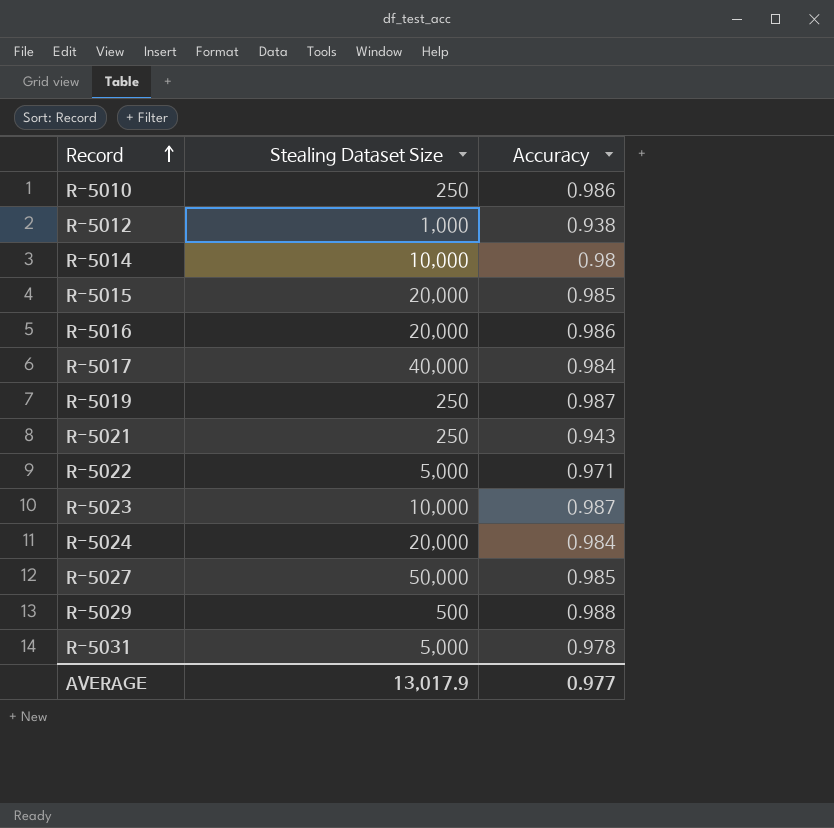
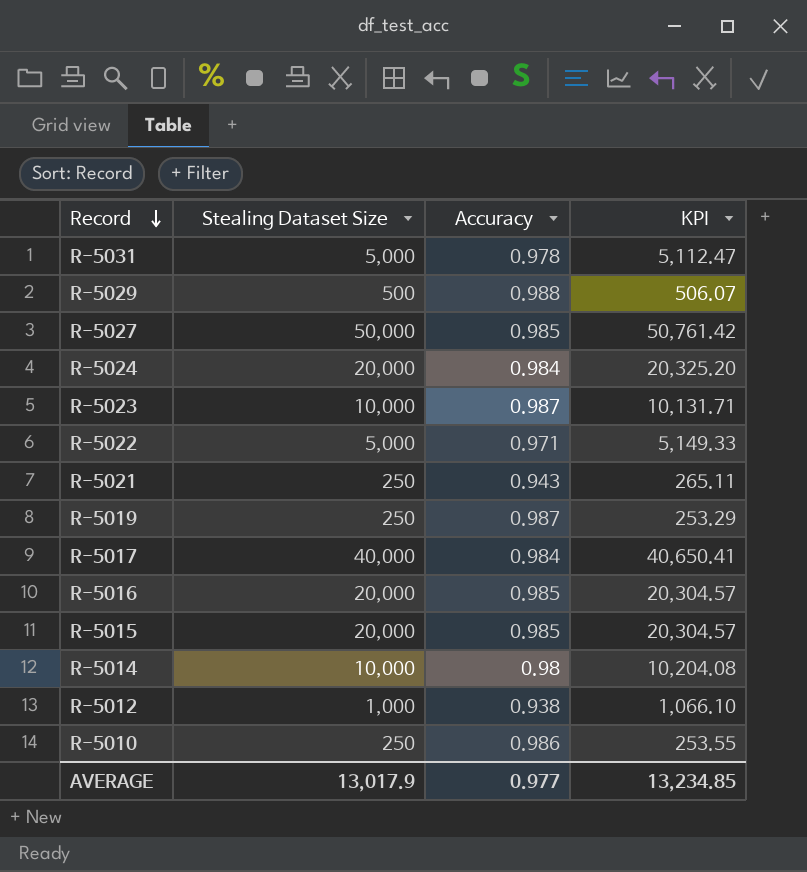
row order: Record ascending -> Record descending
column KPI | formula: none -> [Stealing Dataset Size] / [Accuracy]
R-5016 | Accuracy: 0.986 -> 0.985

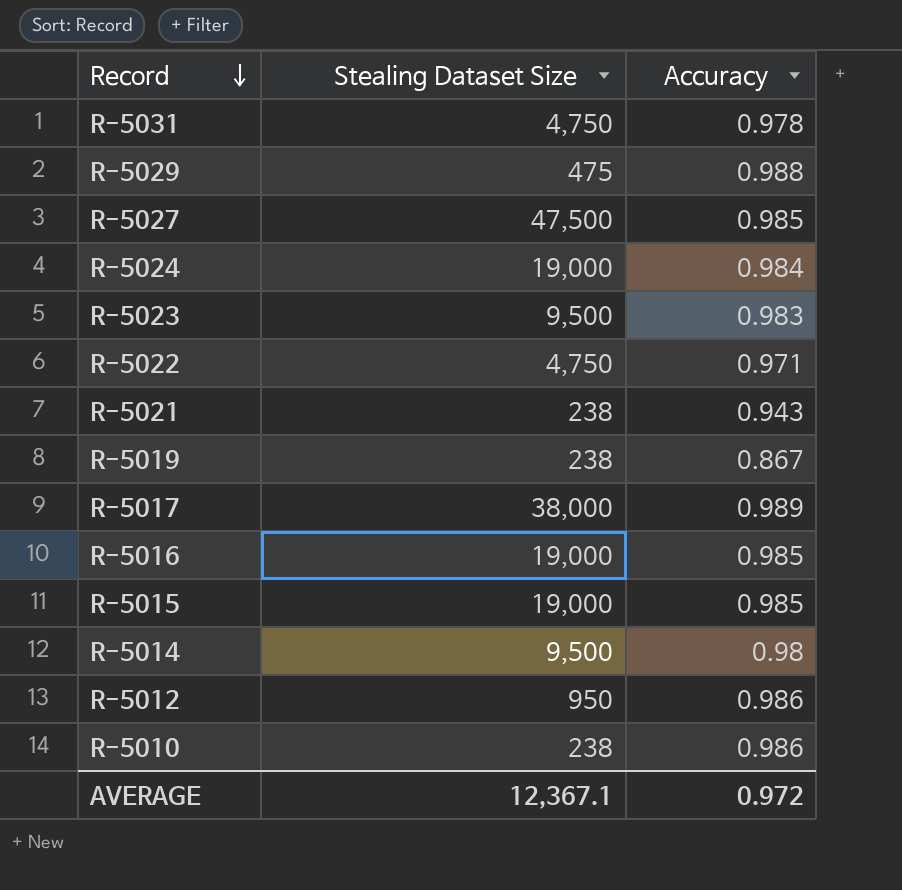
column KPI | formula: [Stealing Dataset Size] / [Accuracy] -> none
R-5031 | Stealing Dataset Size: 5,000 -> 4,750
R-5029 | Stealing Dataset Size: 500 -> 475
R-5027 | Stealing Dataset Size: 50,000 -> 47,500
R-5024 | Stealing Dataset Size: 20,000 -> 19,000
R-5023 | Stealing Dataset Size: 10,000 -> 9,500
R-5023 | Accuracy: 0.987 -> 0.983
R-5022 | Stealing Dataset Size: 5,000 -> 4,750
R-5021 | Stealing Dataset Size: 250 -> 238
R-5019 | Stealing Dataset Size: 250 -> 238
R-5019 | Accuracy: 0.987 -> 0.867
R-5017 | Stealing Dataset Size: 40,000 -> 38,000
R-5017 | Accuracy: 0.984 -> 0.989
R-5016 | Stealing Dataset Size: 20,000 -> 19,000
R-5015 | Stealing Dataset Size: 20,000 -> 19,000
R-5014 | Stealing Dataset Size: 10,000 -> 9,500
R-5012 | Stealing Dataset Size: 1,000 -> 950
R-5012 | Accuracy: 0.938 -> 0.986
R-5010 | Stealing Dataset Size: 250 -> 238
AVERAGE | Stealing Dataset Size: 13,017.9 -> 12,367.1
AVERAGE | Accuracy: 0.977 -> 0.972

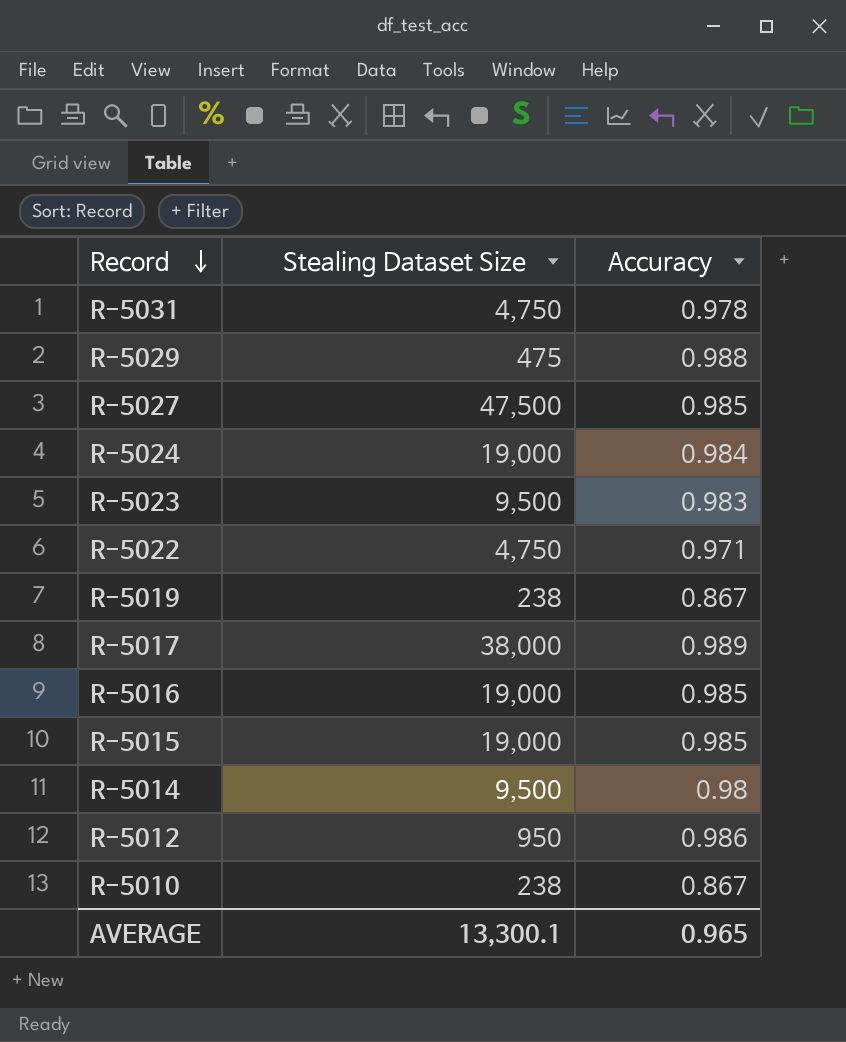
row R-5021: 238 | 0.943 -> none
R-5010 | Accuracy: 0.986 -> 0.867
AVERAGE | Stealing Dataset Size: 12,367.1 -> 13,300.1
AVERAGE | Accuracy: 0.972 -> 0.965

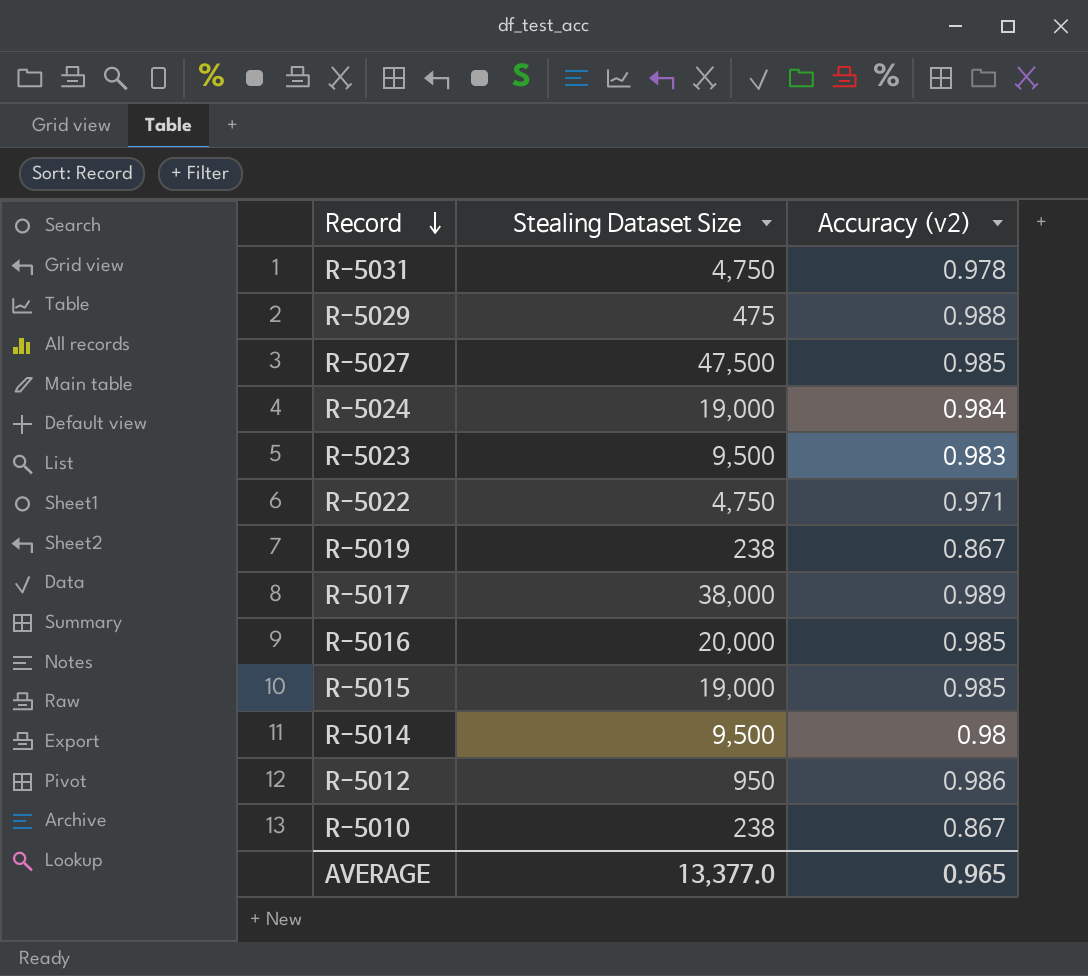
column name: Accuracy -> Accuracy (v2)
R-5016 | Stealing Dataset Size: 19,000 -> 20,000
AVERAGE | Stealing Dataset Size: 13,300.1 -> 13,377.0

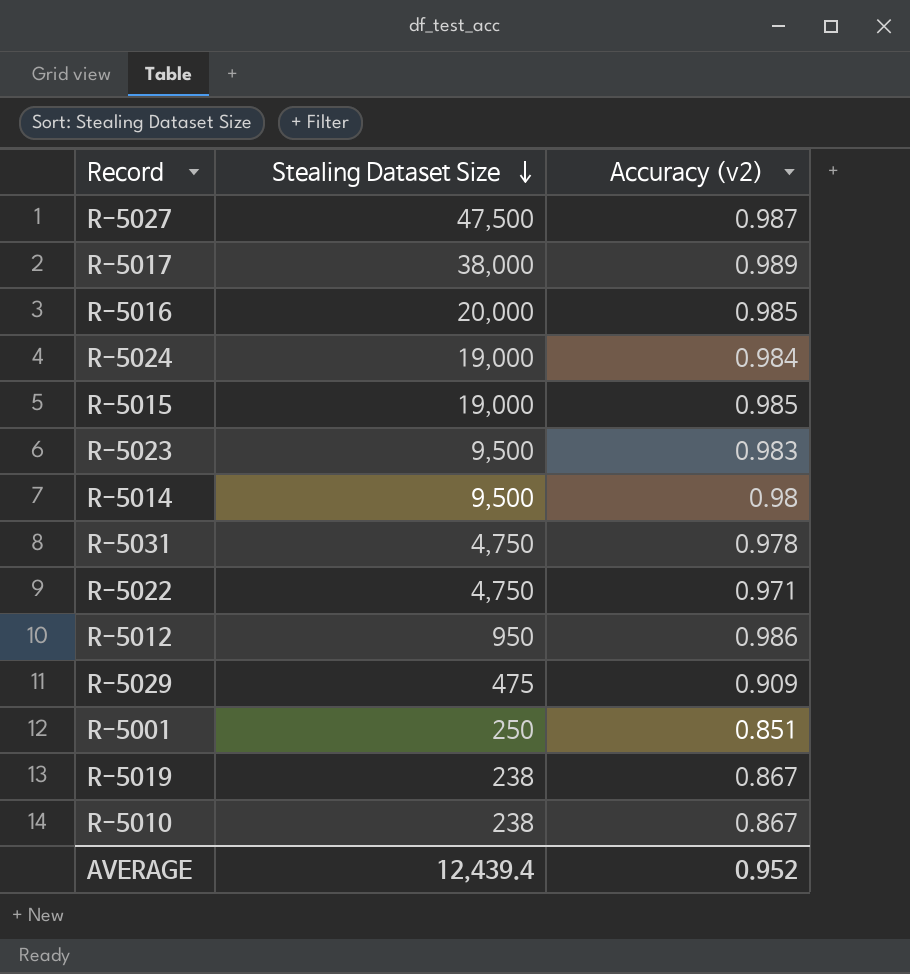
row order: Record descending -> Stealing Dataset Size descending
R-5027 | Accuracy (v2): 0.985 -> 0.987
R-5029 | Accuracy (v2): 0.988 -> 0.909
row R-5001: none -> 250 | 0.851
AVERAGE | Stealing Dataset Size: 13,377.0 -> 12,439.4
AVERAGE | Accuracy (v2): 0.965 -> 0.952

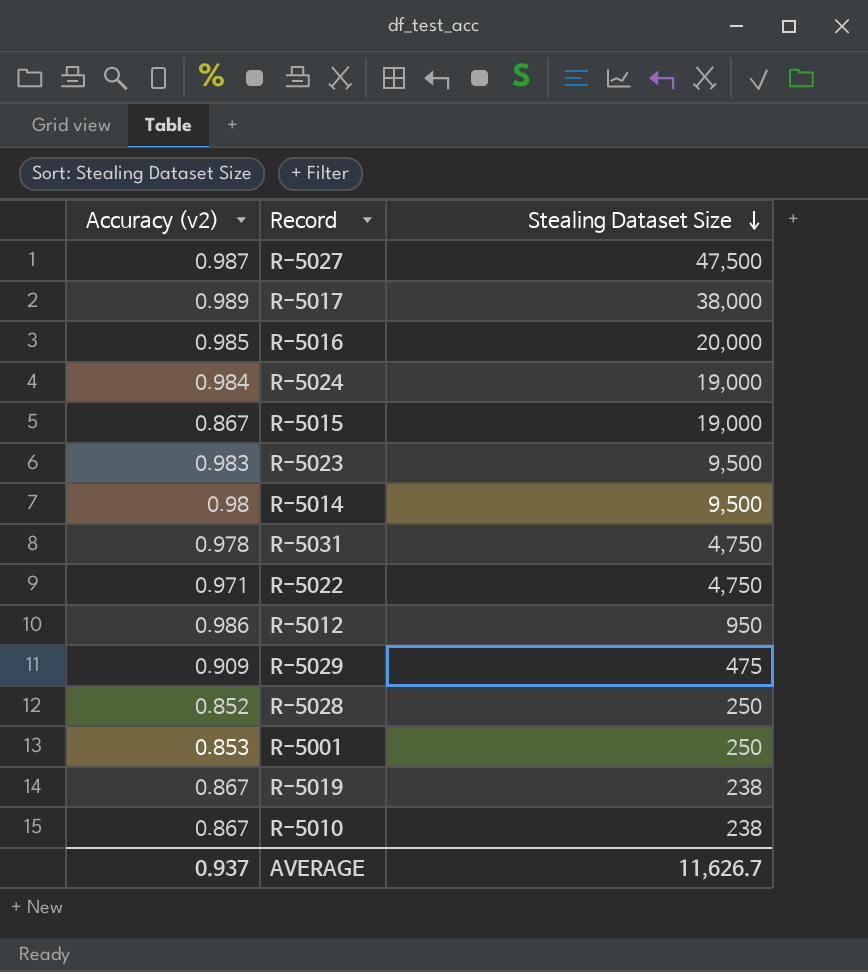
column Accuracy (v2) | position: 3 -> 1
R-5015 | Accuracy (v2): 0.985 -> 0.867
row R-5028: none -> 0.852 | 250
R-5001 | Accuracy (v2): 0.851 -> 0.853
AVERAGE | Accuracy (v2): 0.952 -> 0.937
AVERAGE | Stealing Dataset Size: 12,439.4 -> 11,626.7

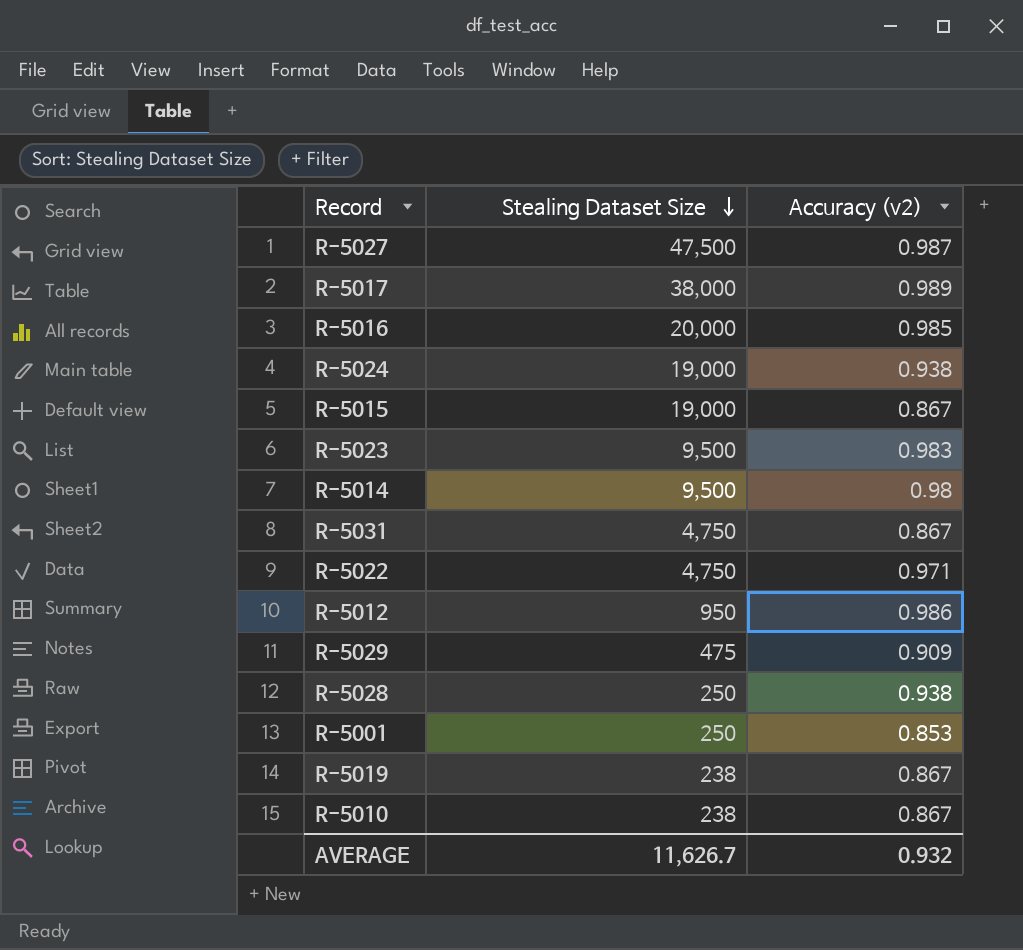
column Accuracy (v2) | position: 1 -> 3
R-5024 | Accuracy (v2): 0.984 -> 0.938
R-5031 | Accuracy (v2): 0.978 -> 0.867
R-5028 | Accuracy (v2): 0.852 -> 0.938
AVERAGE | Accuracy (v2): 0.937 -> 0.932

